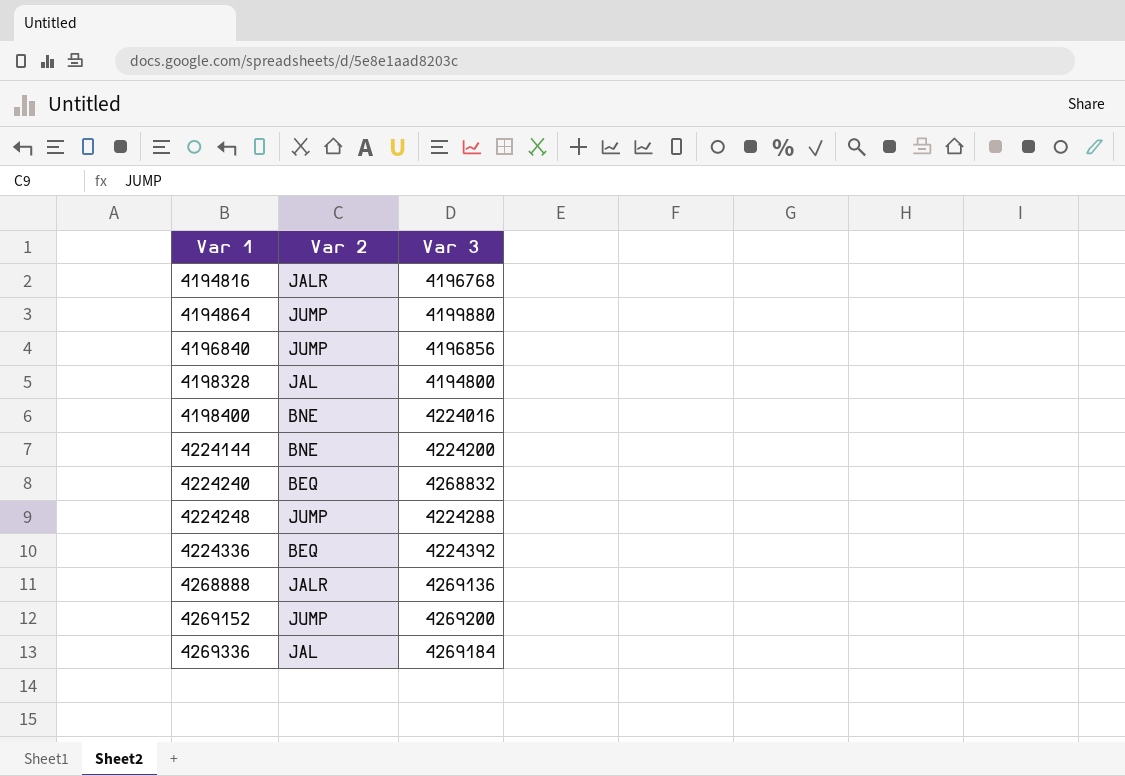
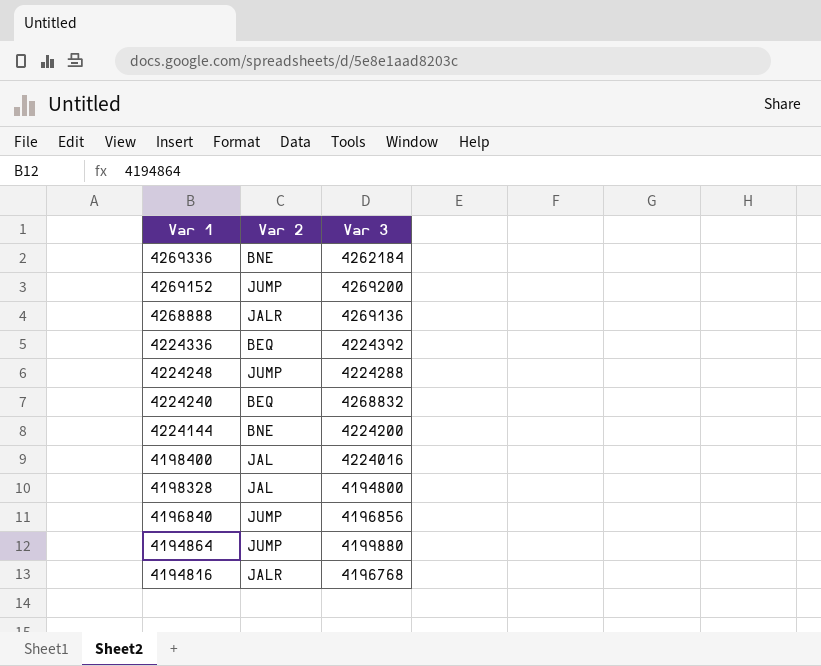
row order: Var 1 ascending -> Var 1 descending
4269336 | Var 2: JAL -> BNE
4269336 | Var 3: 4269184 -> 4262184
4198400 | Var 2: BNE -> JAL

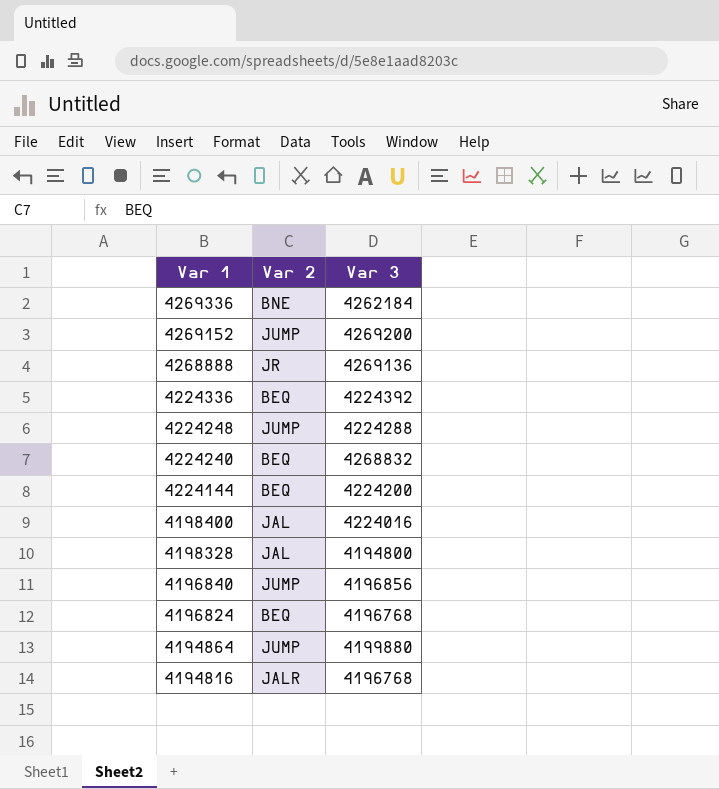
4268888 | Var 2: JALR -> JR
4224144 | Var 2: BNE -> BEQ
row 4196824: none -> BEQ | 4196768

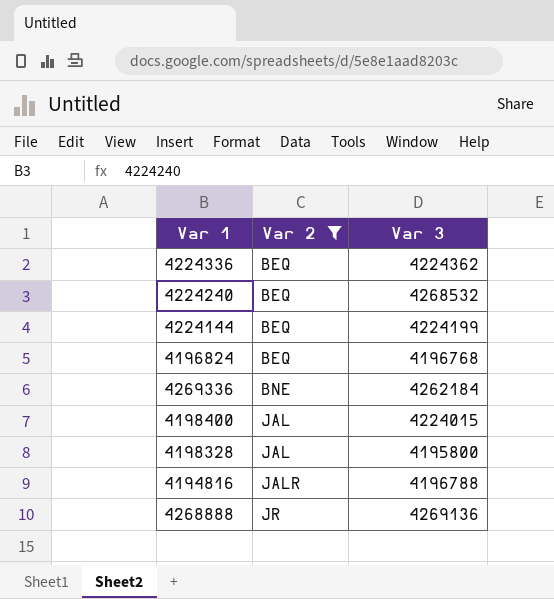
filter: none -> Var 2 != JUMP
row order: Var 1 descending -> Var 2 ascending
4224336 | Var 3: 4224392 -> 4224362
4224240 | Var 3: 4268832 -> 4268532
4224144 | Var 3: 4224200 -> 4224199
4198400 | Var 3: 4224016 -> 4224015
4198328 | Var 3: 4194800 -> 4195800
4194816 | Var 3: 4196768 -> 4196788

